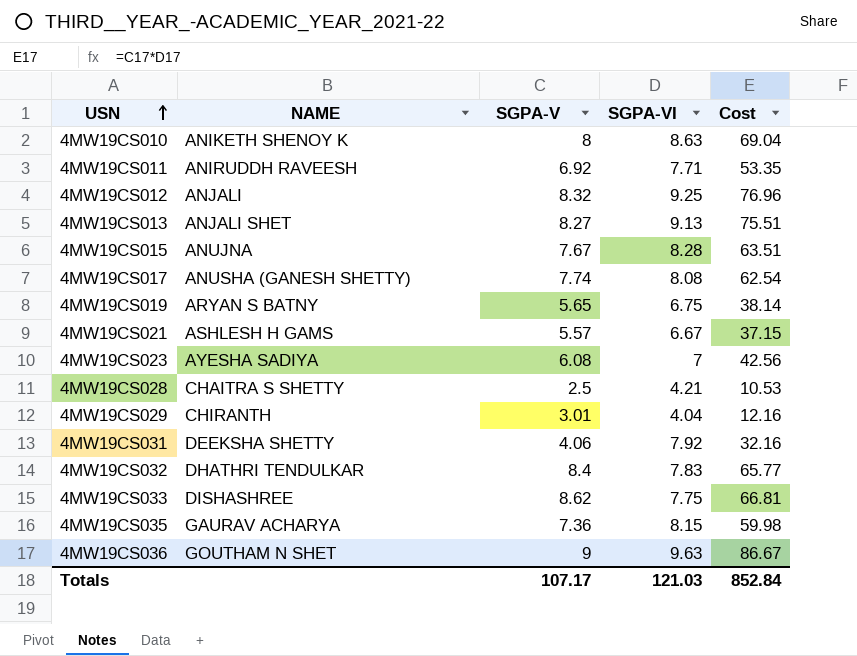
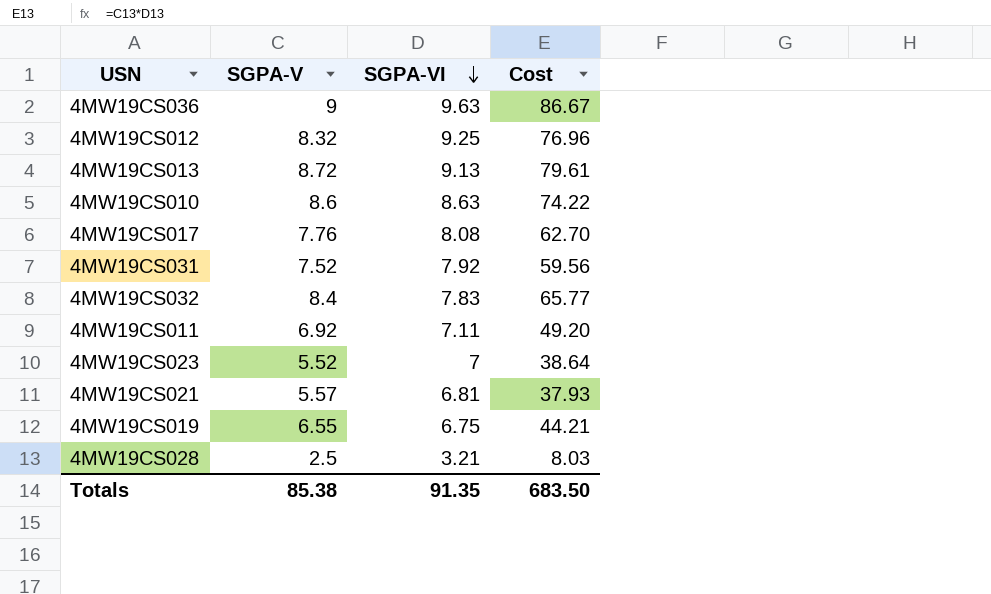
row order: USN ascending -> SGPA-VI descending
column NAME | position: 2 -> none
row 4MW19CS015: ANUJNA | 7.67 | 8.28 | 63.51 -> none
row 4MW19CS029: CHIRANTH | 3.01 | 4.04 | 12.16 -> none
row 4MW19CS033: DISHASHREE | 8.62 | 7.75 | 66.81 -> none
row 4MW19CS035: GAURAV ACHARYA | 7.36 | 8.15 | 59.98 -> none
4MW19CS013 | SGPA-V: 8.27 -> 8.72
4MW19CS013 | Cost: 75.51 -> 79.61
4MW19CS010 | SGPA-V: 8 -> 8.6
4MW19CS010 | Cost: 69.04 -> 74.22
4MW19CS017 | SGPA-V: 7.74 -> 7.76
4MW19CS017 | Cost: 62.54 -> 62.70
4MW19CS031 | SGPA-V: 4.06 -> 7.52
4MW19CS031 | Cost: 32.16 -> 59.56
4MW19CS011 | SGPA-VI: 7.71 -> 7.11
4MW19CS011 | Cost: 53.35 -> 49.20
4MW19CS023 | SGPA-V: 6.08 -> 5.52
4MW19CS023 | Cost: 42.56 -> 38.64
4MW19CS021 | SGPA-VI: 6.67 -> 6.81
4MW19CS021 | Cost: 37.15 -> 37.93
4MW19CS019 | SGPA-V: 5.65 -> 6.55
4MW19CS019 | Cost: 38.14 -> 44.21
4MW19CS028 | SGPA-VI: 4.21 -> 3.21
4MW19CS028 | Cost: 10.53 -> 8.03
Totals | SGPA-V: 107.17 -> 85.38
Totals | SGPA-VI: 121.03 -> 91.35
Totals | Cost: 852.84 -> 683.50

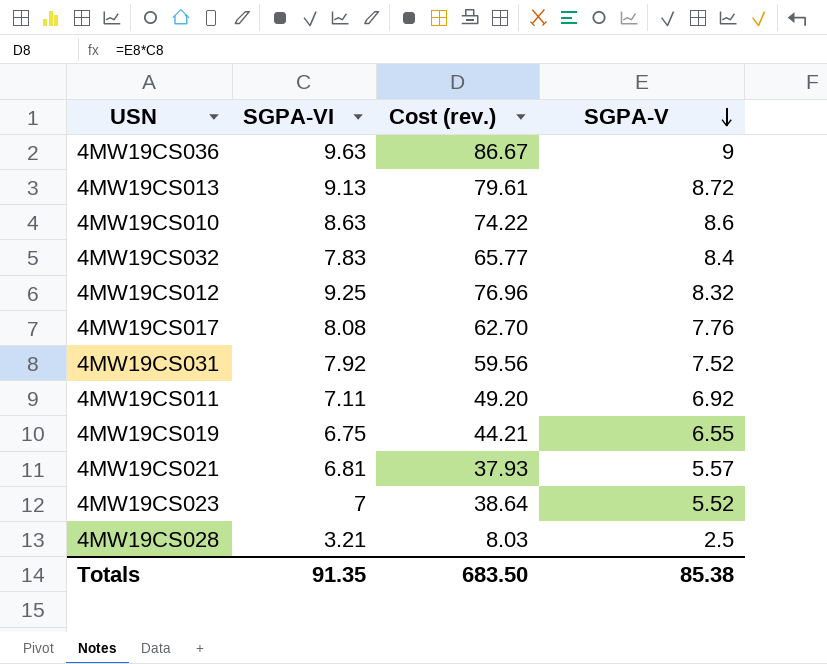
row order: SGPA-VI descending -> SGPA-V descending
column name: Cost -> Cost (rev.)
column SGPA-V | position: 2 -> 4

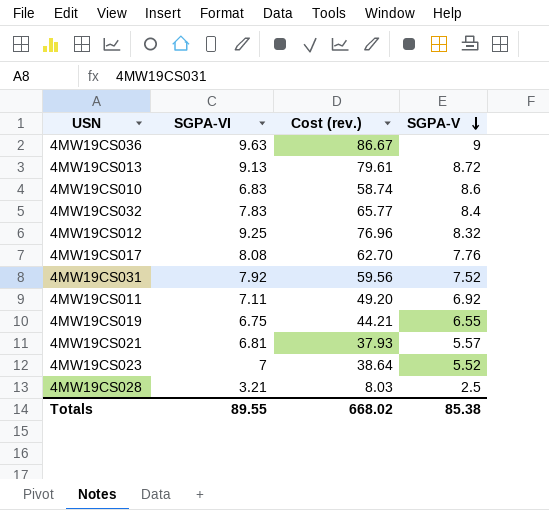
4MW19CS010 | SGPA-VI: 8.63 -> 6.83
4MW19CS010 | Cost (rev.): 74.22 -> 58.74
Totals | SGPA-VI: 91.35 -> 89.55
Totals | Cost (rev.): 683.50 -> 668.02

